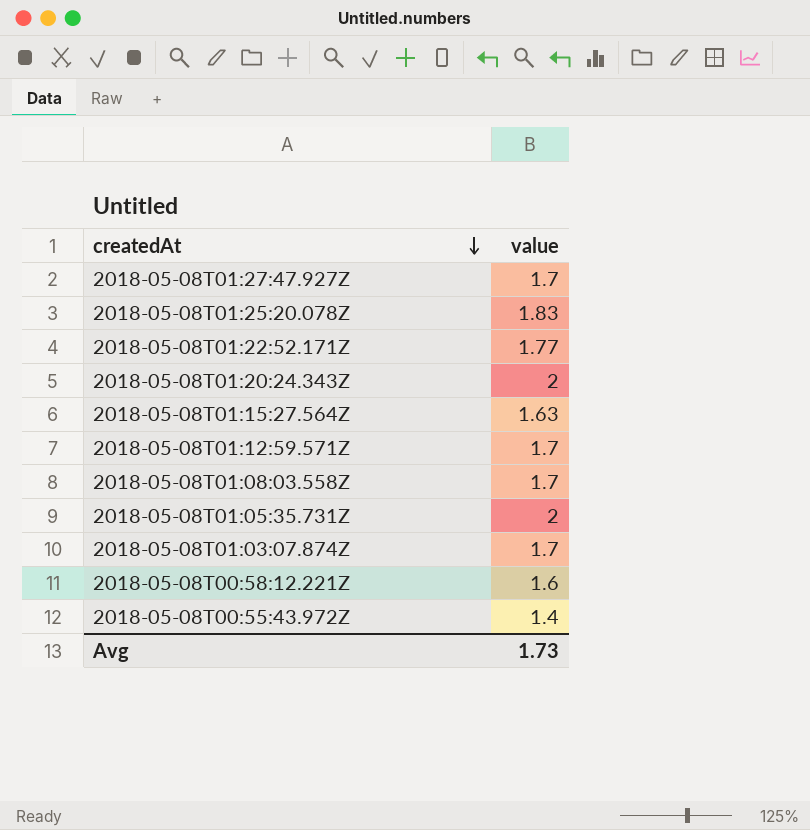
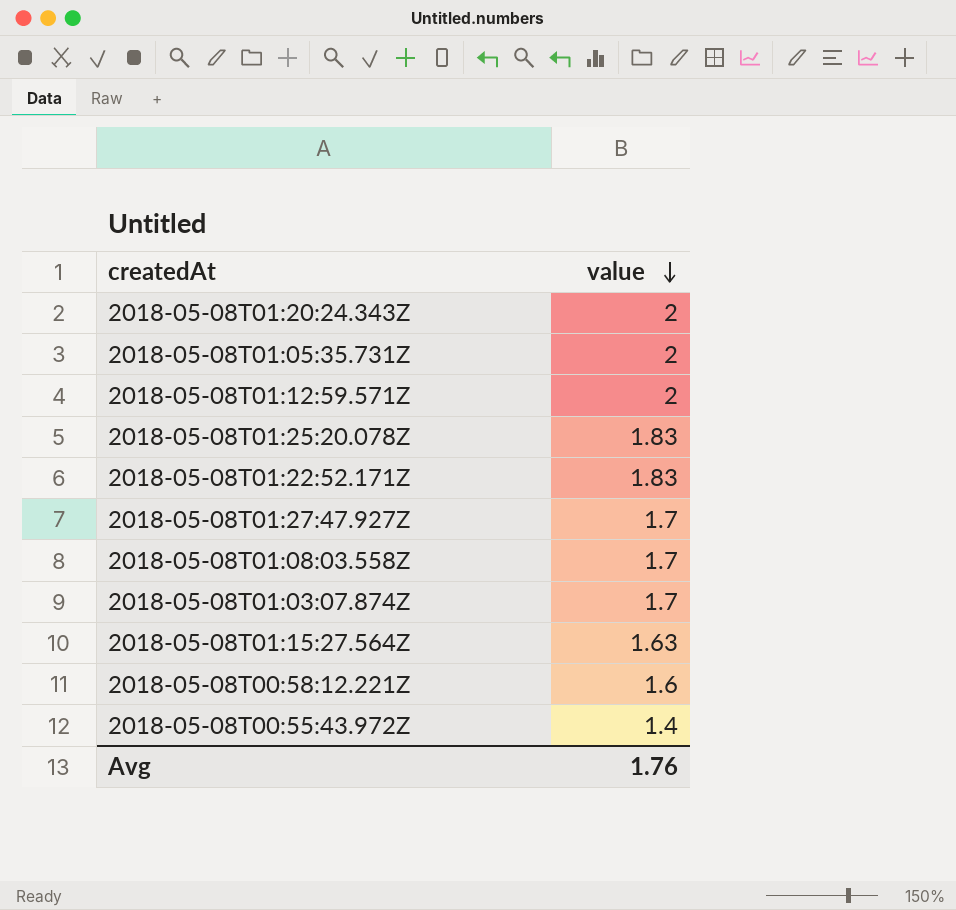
row order: createdAt descending -> value descending
2018-05-08T01:12:59.571Z | value: 1.7 -> 2
2018-05-08T01:22:52.171Z | value: 1.77 -> 1.83
Avg | value: 1.73 -> 1.76

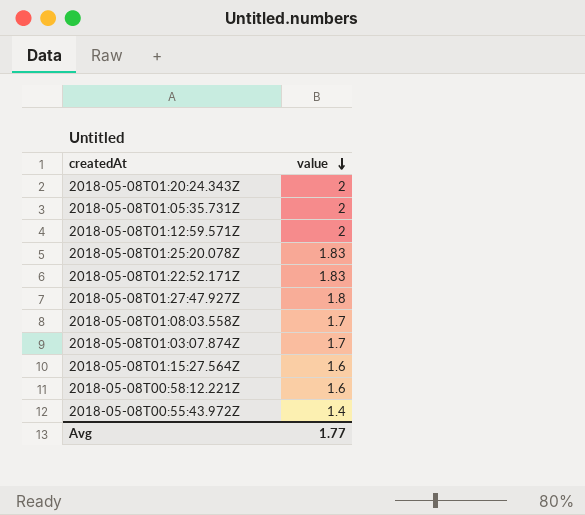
2018-05-08T01:27:47.927Z | value: 1.7 -> 1.8
2018-05-08T01:15:27.564Z | value: 1.63 -> 1.6
Avg | value: 1.76 -> 1.77

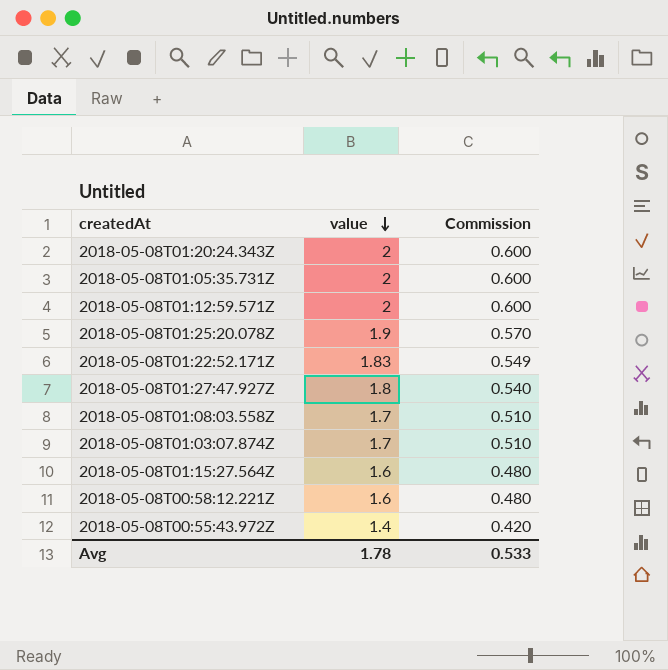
column Commission | formula: none -> [value] * 0.3
2018-05-08T01:25:20.078Z | value: 1.83 -> 1.9
Avg | value: 1.77 -> 1.78

